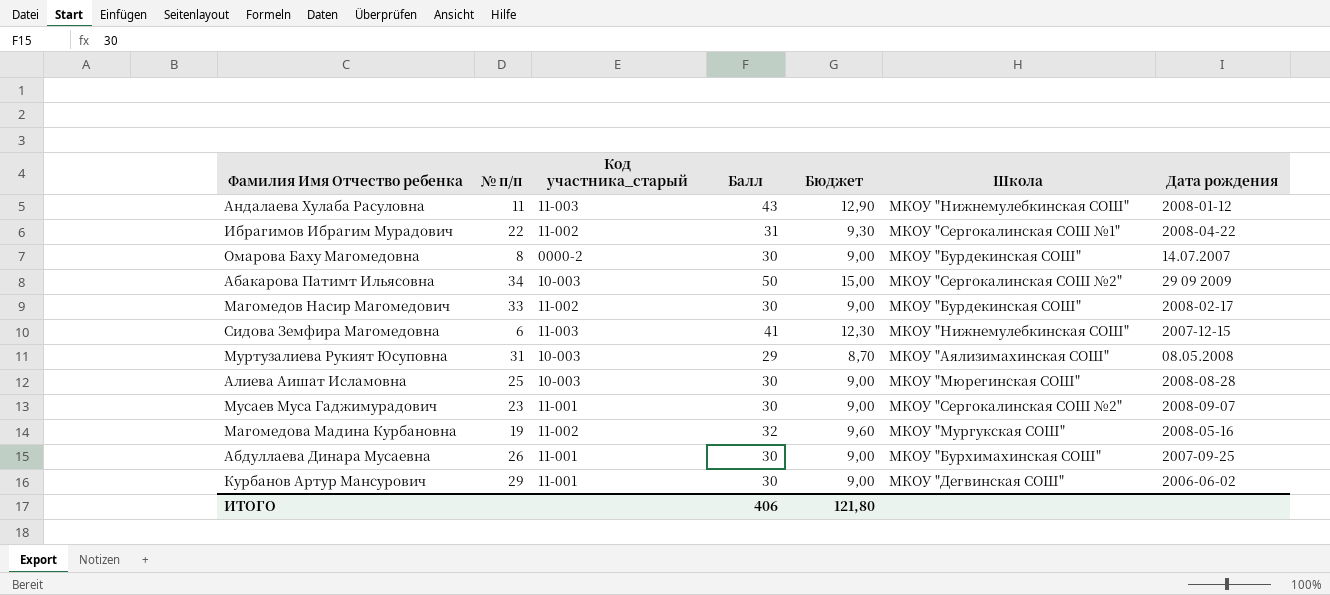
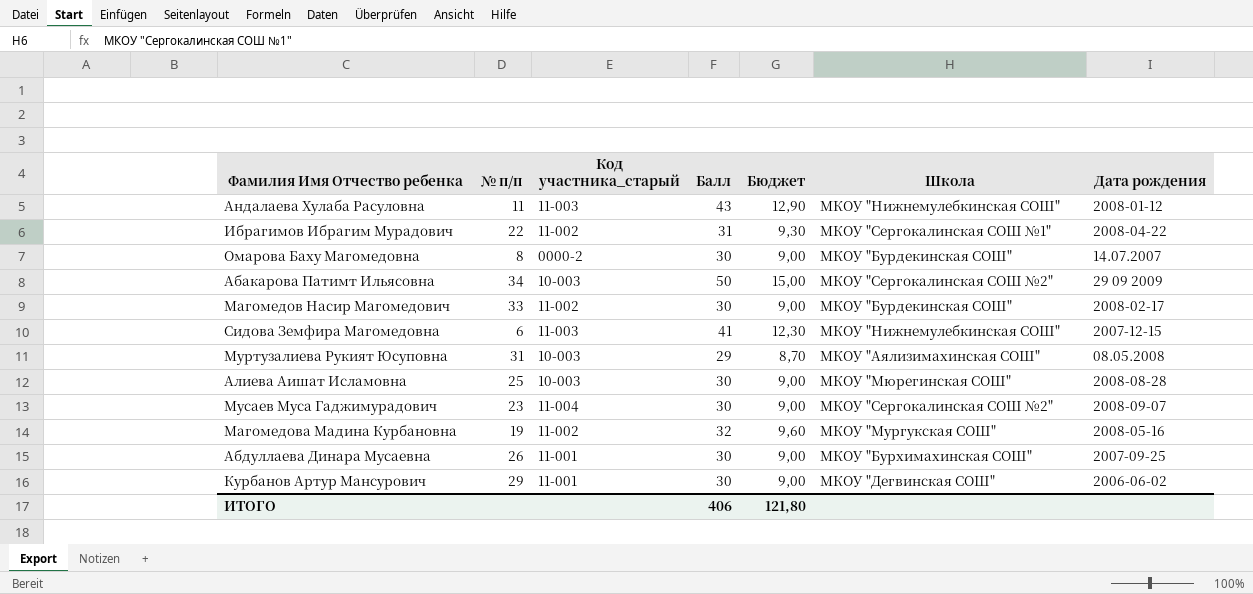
Мусаев Муса Гаджимурадович | Код участника_старый: 11-001 -> 11-004

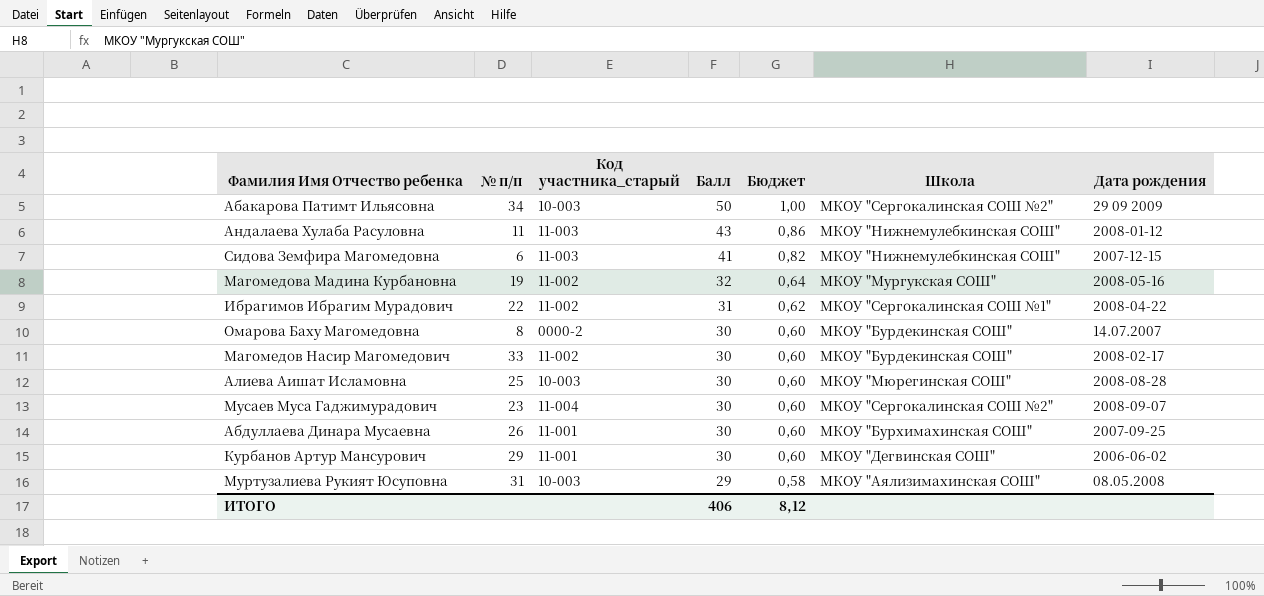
row order: none -> Балл descending
column Бюджет | formula: [Балл] * 0,3 -> [Балл] * 0,02
ИТОГО | Бюджет: 121,80 -> 8,12

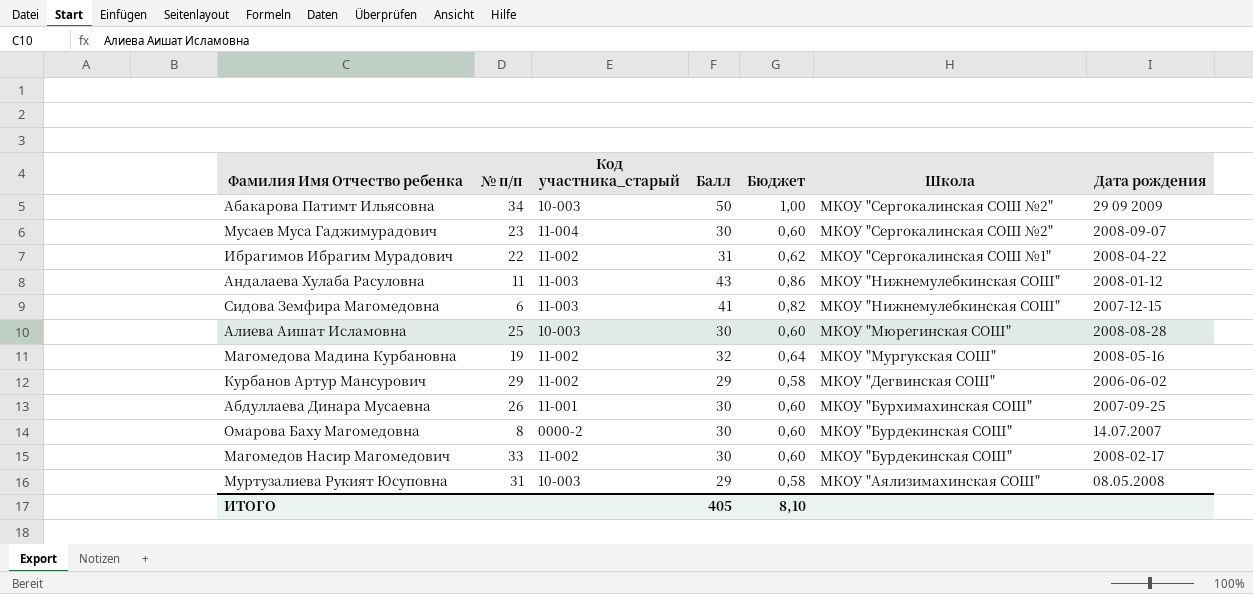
row order: Балл descending -> Школа descending
Курбанов Артур Мансурович | Код участника_старый: 11-001 -> 11-002
Курбанов Артур Мансурович | Балл: 30 -> 29
Курбанов Артур Мансурович | Бюджет: 0,60 -> 0,58
ИТОГО | Балл: 406 -> 405
ИТОГО | Бюджет: 8,12 -> 8,10

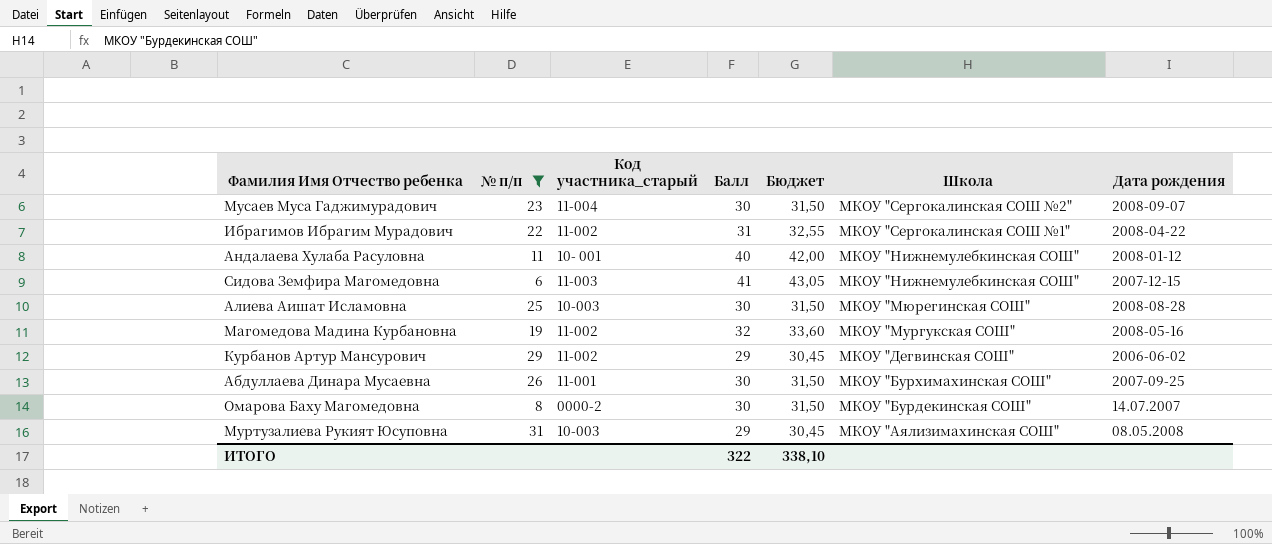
filter: none -> № п/п <= 31
column Бюджет | formula: [Балл] * 0,02 -> [Балл] * 1,05
Андалаева Хулаба Расуловна | Код участника_старый: 11-003 -> 10- 001
Андалаева Хулаба Расуловна | Балл: 43 -> 40
ИТОГО | Балл: 405 -> 322
ИТОГО | Бюджет: 8,10 -> 338,10

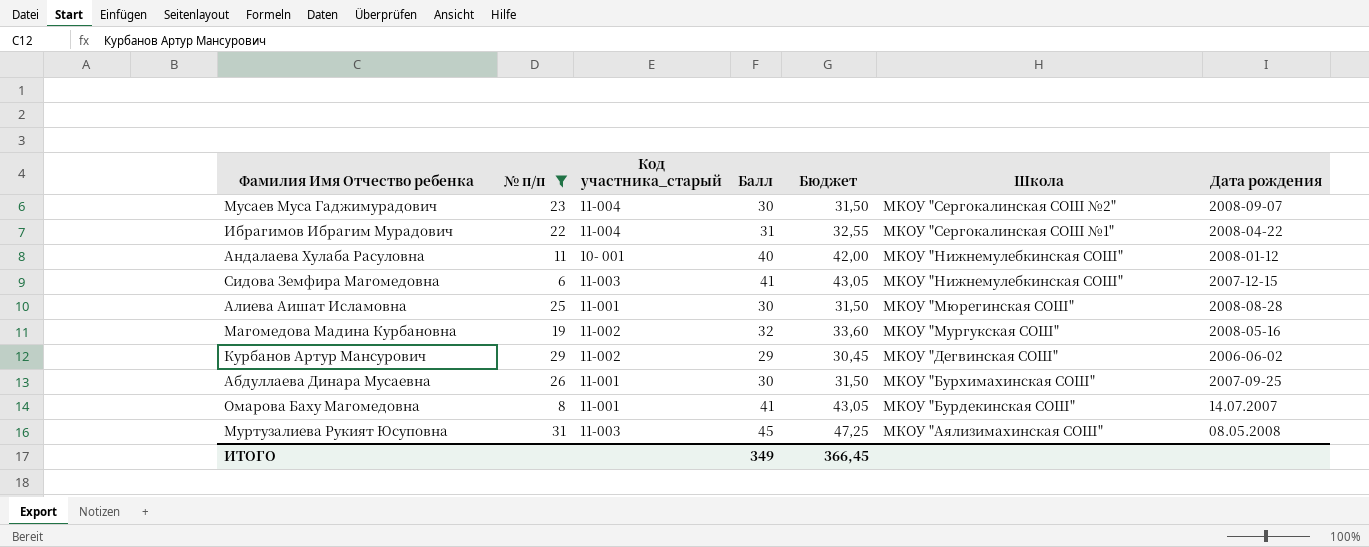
Ибрагимов Ибрагим Мурадович | Код участника_старый: 11-002 -> 11-004
Алиева Аишат Исламовна | Код участника_старый: 10-003 -> 11-001
Омарова Баху Магомедовна | Код участника_старый: 0000-2 -> 11-001
Омарова Баху Магомедовна | Балл: 30 -> 41
Омарова Баху Магомедовна | Бюджет: 31,50 -> 43,05
Муртузалиева Рукият Юсуповна | Код участника_старый: 10-003 -> 11-003
Муртузалиева Рукият Юсуповна | Балл: 29 -> 45
Муртузалиева Рукият Юсуповна | Бюджет: 30,45 -> 47,25
ИТОГО | Балл: 322 -> 349
ИТОГО | Бюджет: 338,10 -> 366,45

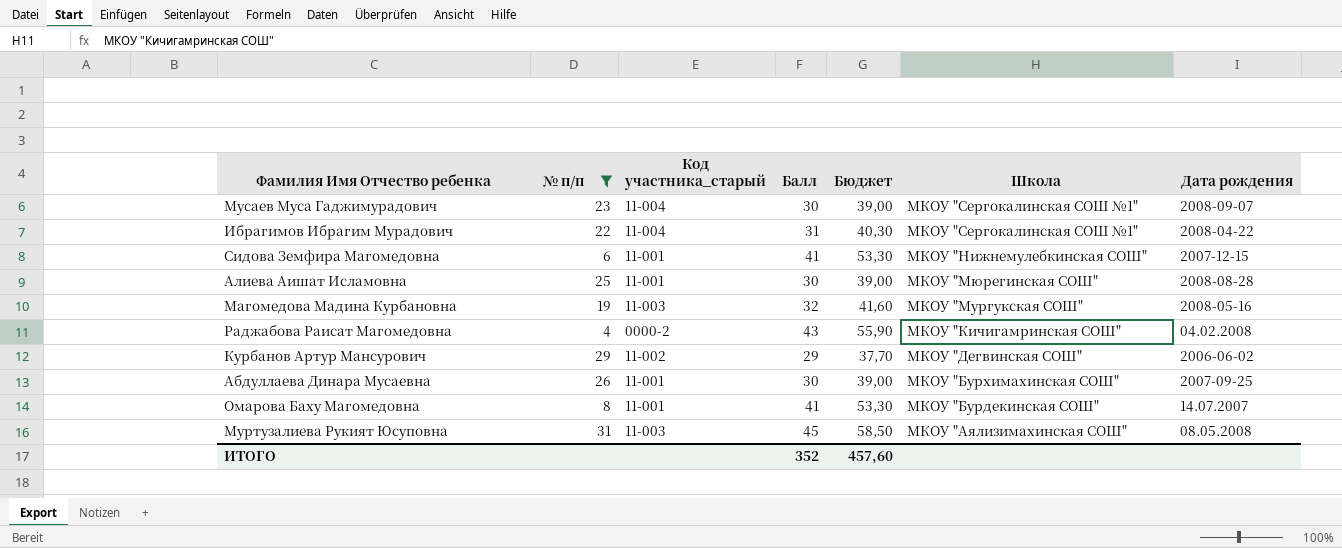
column Бюджет | formula: [Балл] * 1,05 -> [Балл] * 1,3
row Андалаева Хулаба Расуловна: 11 | 10- 001 | 40 | 42,00 | МКОУ "Нижнемулебкинская СОШ" | 2008-01-12 -> none
Мусаев Муса Гаджимурадович | Школа: МКОУ "Сергокалинская СОШ №2" -> МКОУ "Сергокалинская СОШ №1"
Сидова Земфира Магомедовна | Код участника_старый: 11-003 -> 11-001
Магомедова Мадина Курбановна | Код участника_старый: 11-002 -> 11-003
row Раджабова Раисат Магомедовна: none -> 4 | 0000-2 | 43 | 55,90 | МКОУ "Кичигамринская СОШ" | 04.02.2008
ИТОГО | Балл: 349 -> 352
ИТОГО | Бюджет: 366,45 -> 457,60

